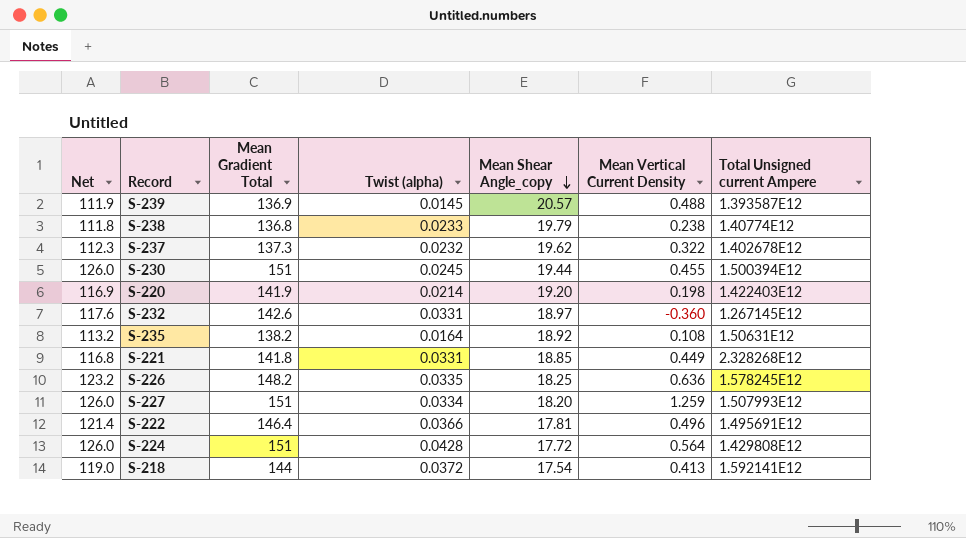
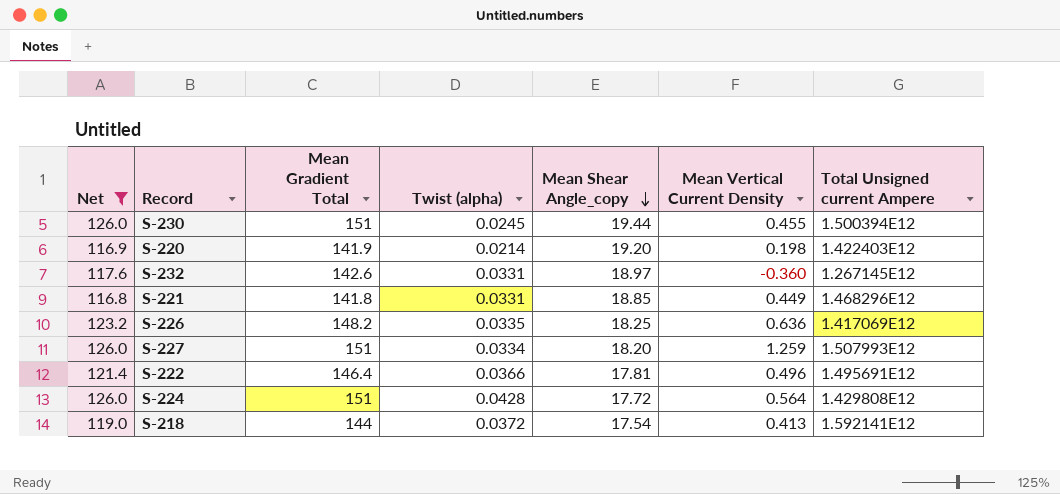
filter: none -> Net >= 116.8
S-221 | Total Unsigned current Ampere: 2.328268E12 -> 1.468296E12
S-226 | Total Unsigned current Ampere: 1.578245E12 -> 1.417069E12

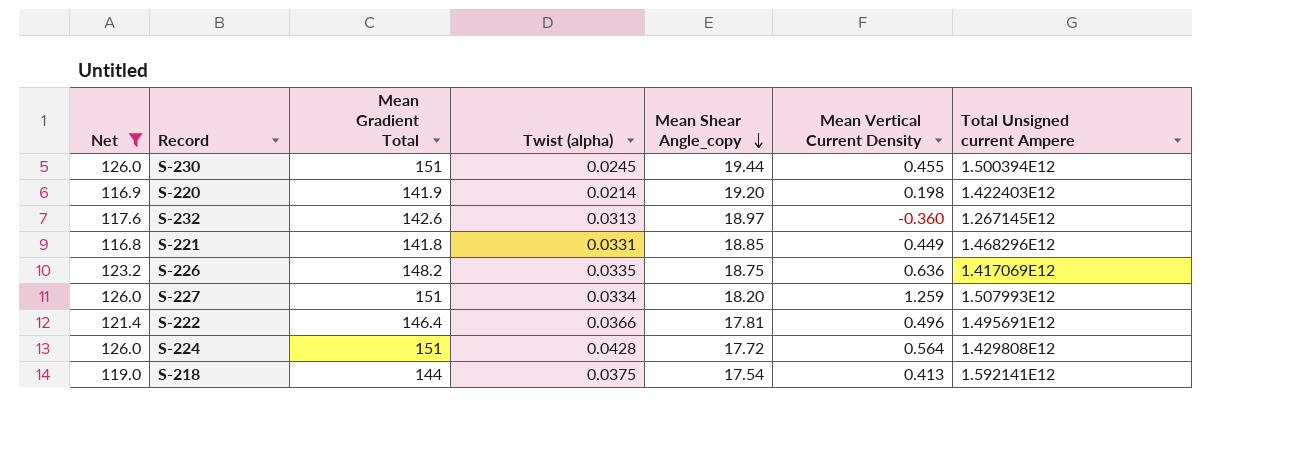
S-232 | Twist (alpha): 0.0331 -> 0.0313
S-226 | Mean Shear Angle_copy: 18.25 -> 18.75
S-218 | Twist (alpha): 0.0372 -> 0.0375

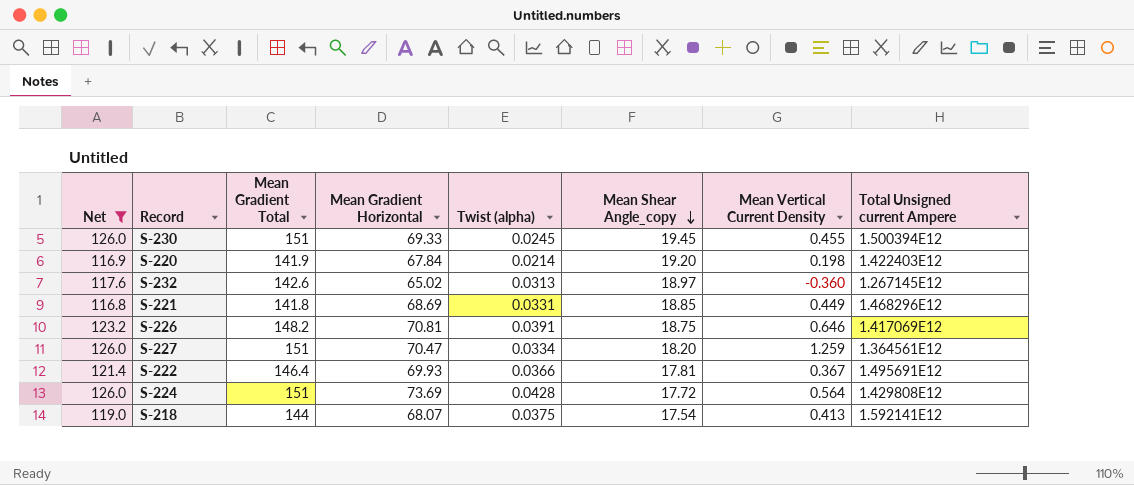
column Mean Gradient Horizontal | position: none -> 4
S-230 | Mean Shear Angle_copy: 19.44 -> 19.45
S-226 | Twist (alpha): 0.0335 -> 0.0391
S-226 | Mean Vertical Current Density: 0.636 -> 0.646
S-227 | Total Unsigned current Ampere: 1.507993E12 -> 1.364561E12
S-222 | Mean Vertical Current Density: 0.496 -> 0.367

